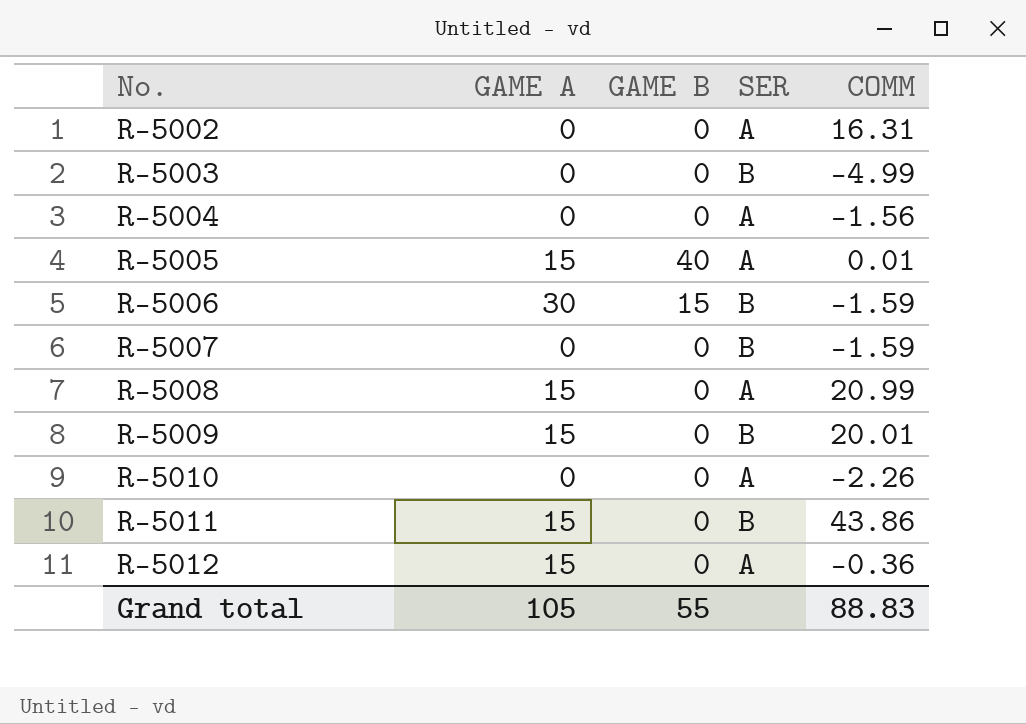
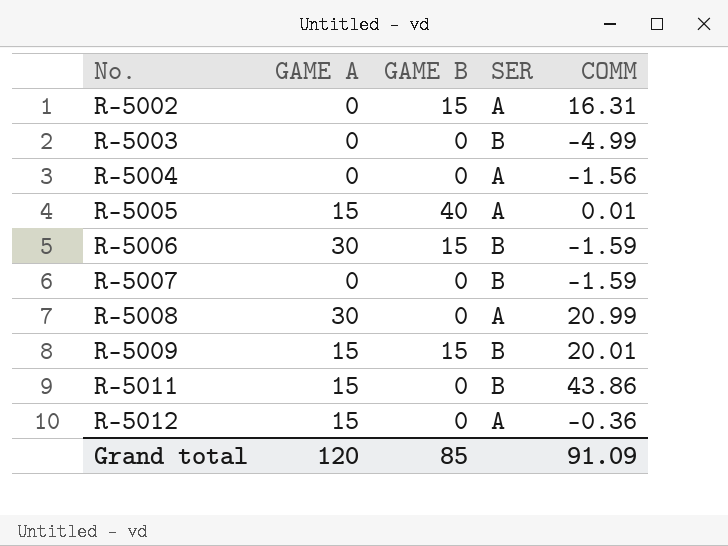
row R-5010: 0 | 0 | A | -2.26 -> none
R-5002 | GAME B: 0 -> 15
R-5008 | GAME A: 15 -> 30
R-5009 | GAME B: 0 -> 15
Grand total | GAME A: 105 -> 120
Grand total | GAME B: 55 -> 85
Grand total | COMM: 88.83 -> 91.09

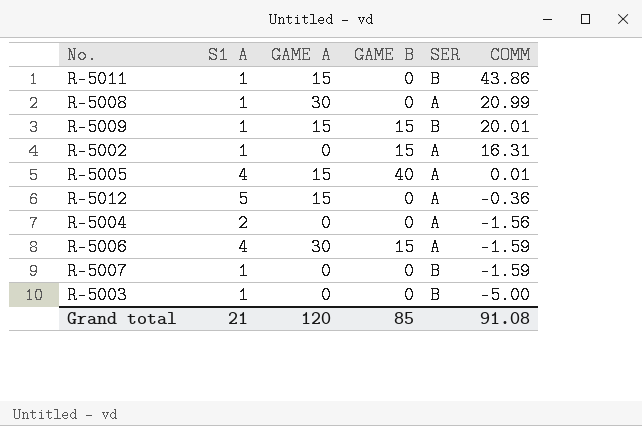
row order: No. ascending -> COMM descending
column S1 A | position: none -> 2
R-5006 | SER: B -> A
R-5003 | COMM: -4.99 -> -5.00
Grand total | COMM: 91.09 -> 91.08

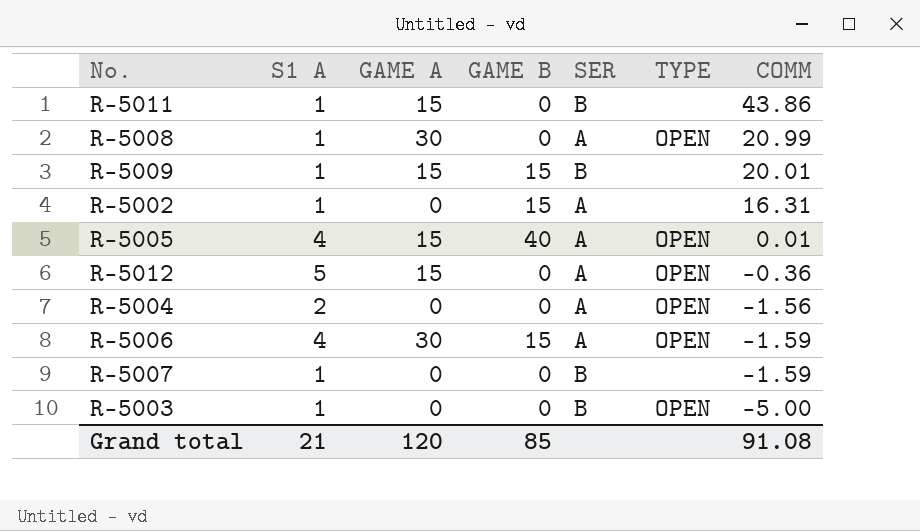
column TYPE | position: none -> 6

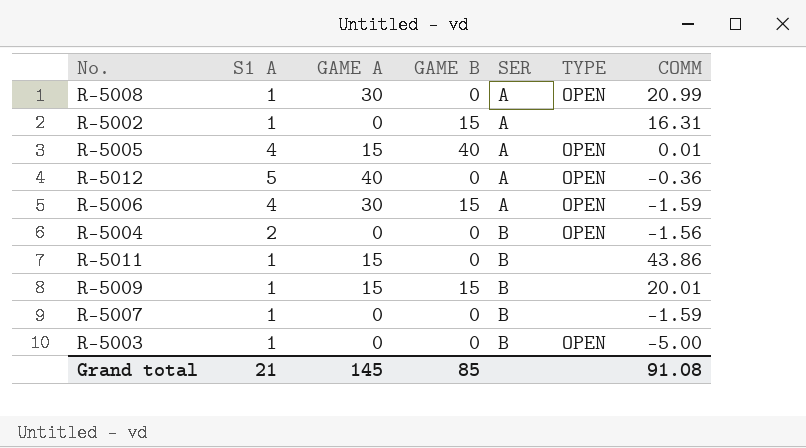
row order: COMM descending -> SER ascending
R-5012 | GAME A: 15 -> 40
R-5004 | SER: A -> B
Grand total | GAME A: 120 -> 145

